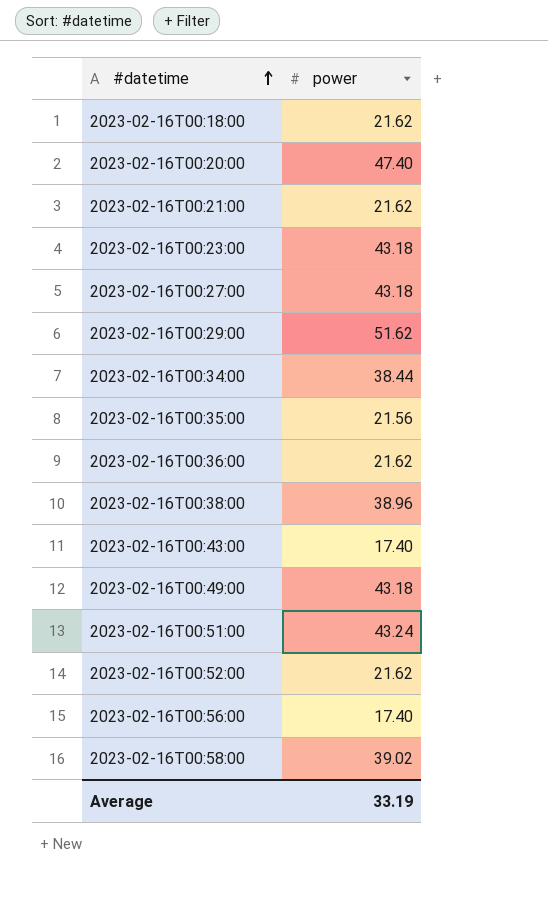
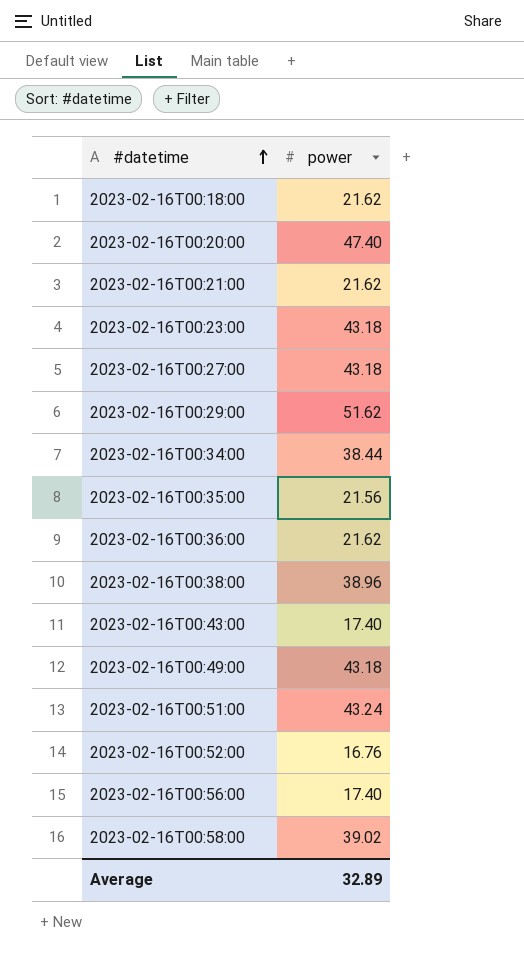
2023-02-16T00:52:00 | power: 21.62 -> 16.76
Average | power: 33.19 -> 32.89

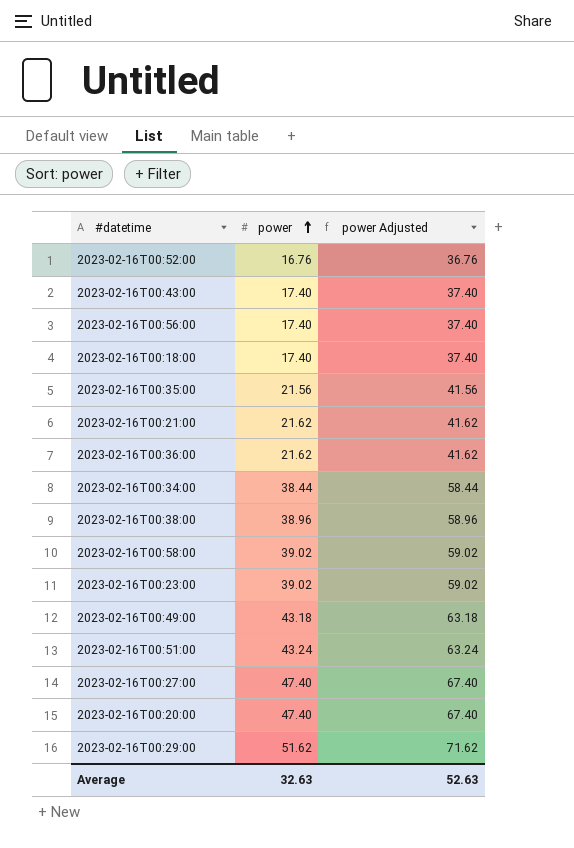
row order: #datetime ascending -> power ascending
column power Adjusted | formula: none -> [power] + 20
2023-02-16T00:18:00 | power: 21.62 -> 17.40
2023-02-16T00:23:00 | power: 43.18 -> 39.02
2023-02-16T00:27:00 | power: 43.18 -> 47.40
Average | power: 32.89 -> 32.63

